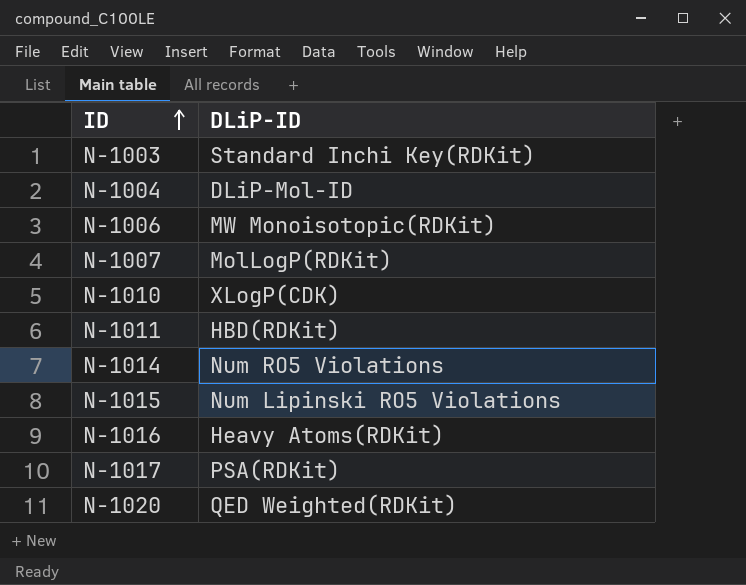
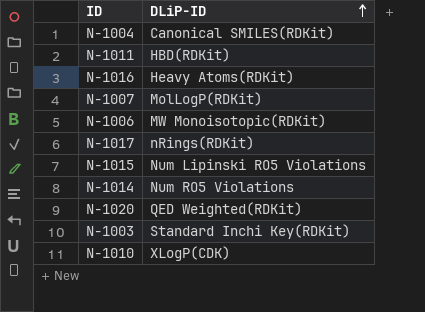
row order: ID ascending -> DLiP-ID ascending
N-1004 | DLiP-ID: DLiP-Mol-ID -> Canonical SMILES(RDKit)
N-1017 | DLiP-ID: PSA(RDKit) -> nRings(RDKit)

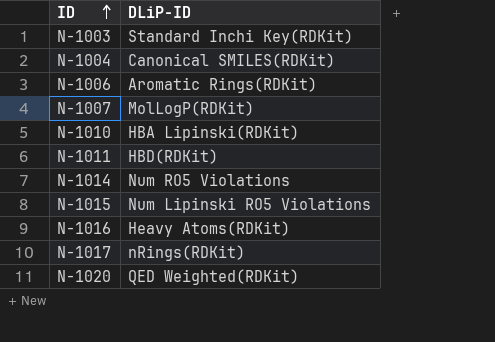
row order: DLiP-ID ascending -> ID ascending
N-1006 | DLiP-ID: MW Monoisotopic(RDKit) -> Aromatic Rings(RDKit)
N-1010 | DLiP-ID: XLogP(CDK) -> HBA Lipinski(RDKit)

